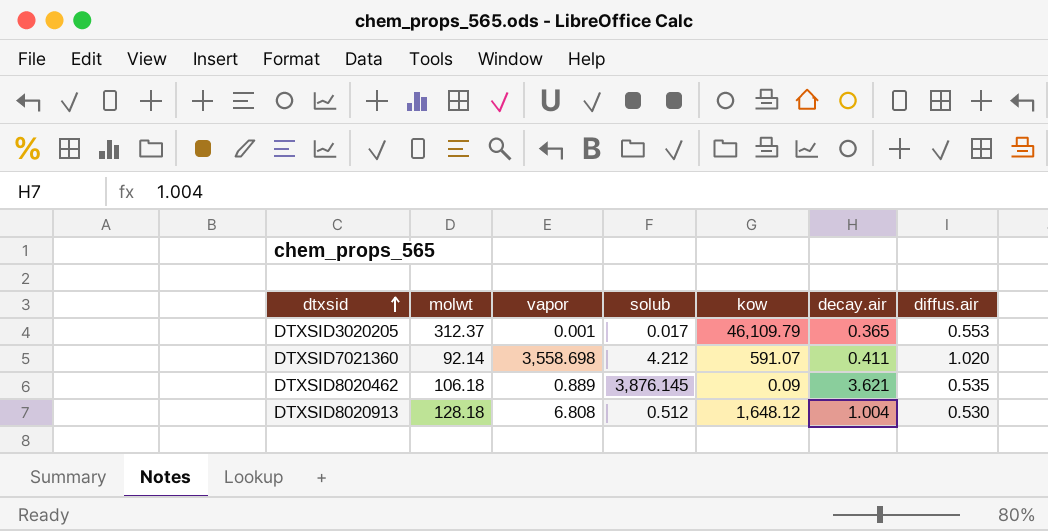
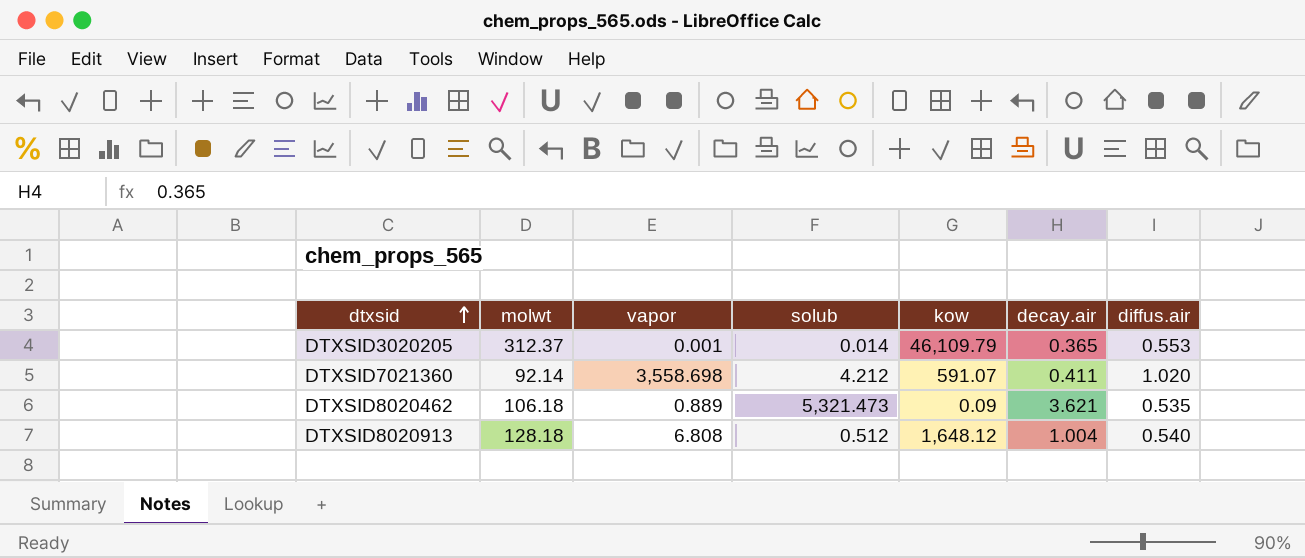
DTXSID3020205 | solub: 0.017 -> 0.014
DTXSID8020462 | solub: 3,876.145 -> 5,321.473
DTXSID8020913 | diffus.air: 0.530 -> 0.540

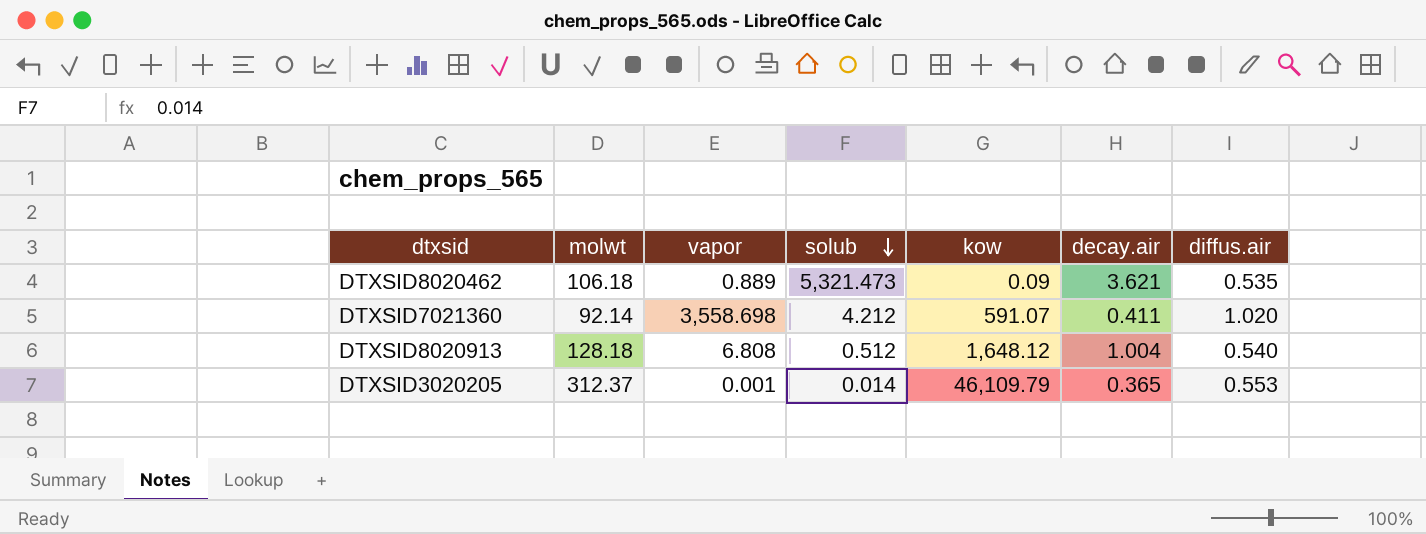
row order: dtxsid ascending -> solub descending

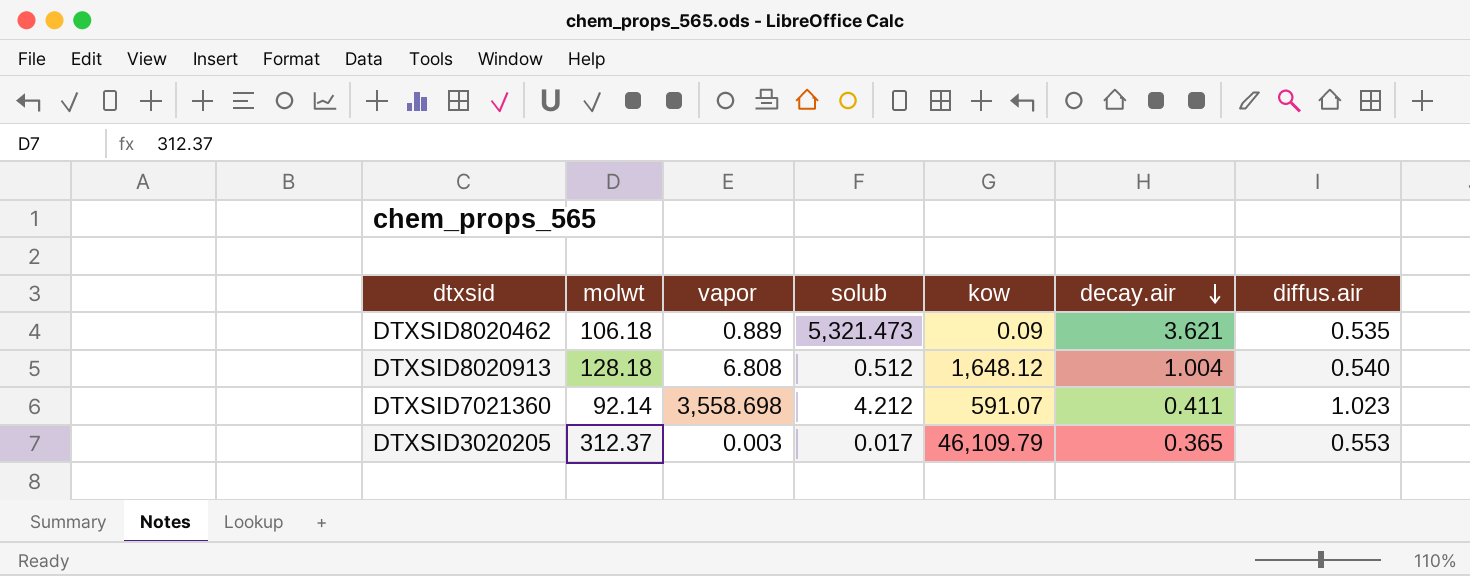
row order: solub descending -> decay.air descending
DTXSID7021360 | diffus.air: 1.020 -> 1.023
DTXSID3020205 | vapor: 0.001 -> 0.003
DTXSID3020205 | solub: 0.014 -> 0.017

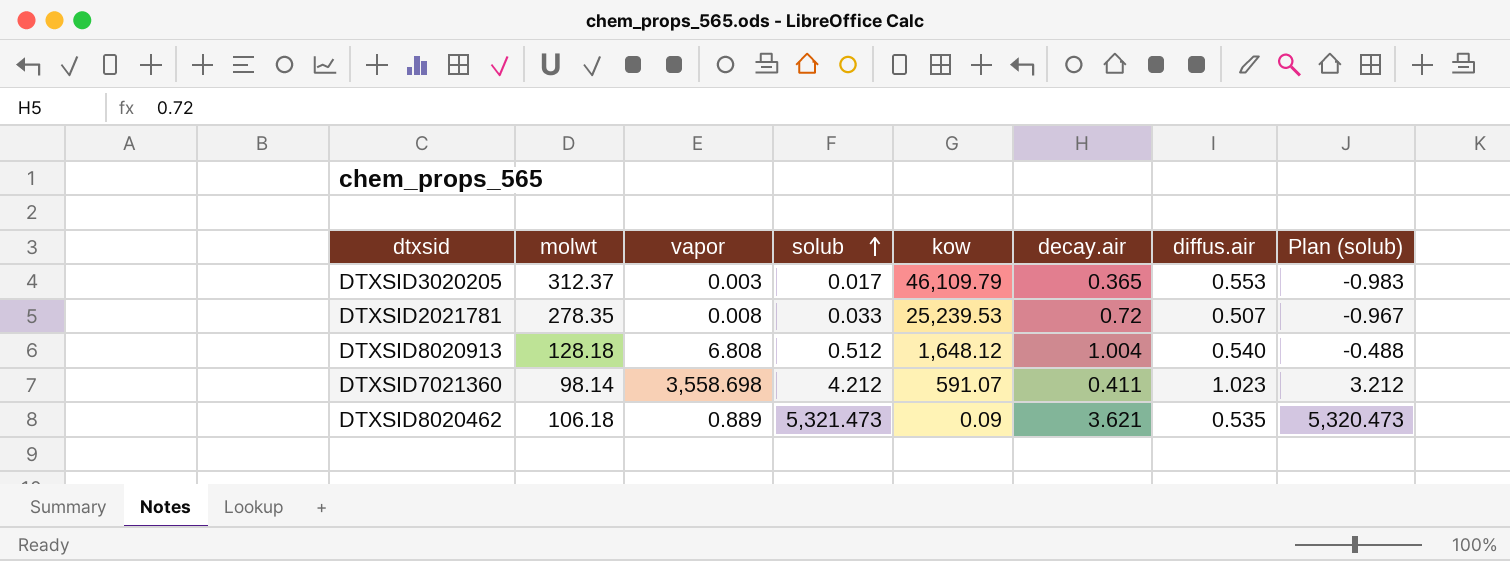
row order: decay.air descending -> solub ascending
column Plan (solub) | formula: none -> [solub] - 1
row DTXSID2021781: none -> 278.35 | 0.008 | 0.033 | 25,239.53 | 0.72 | 0.507 | -0.967
DTXSID7021360 | molwt: 92.14 -> 98.14

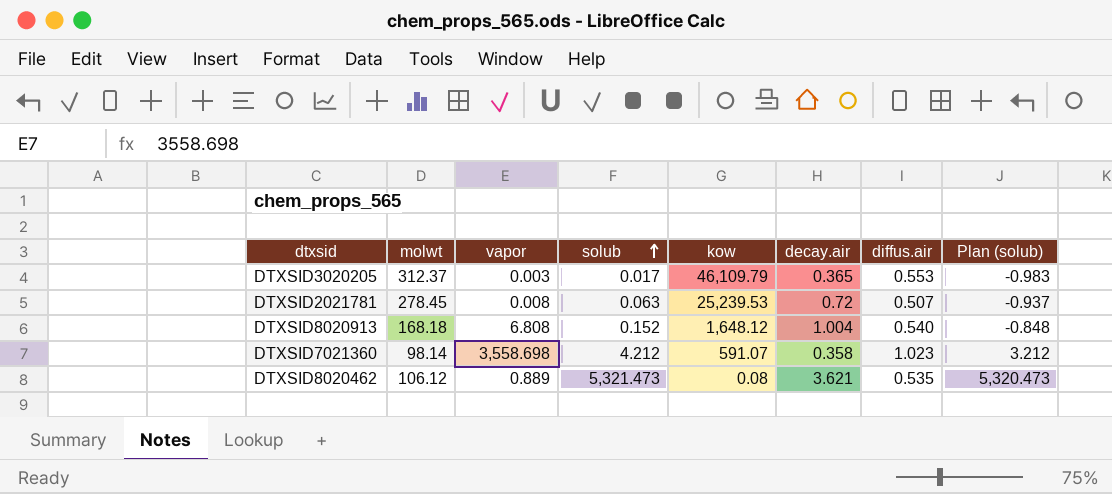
DTXSID2021781 | molwt: 278.35 -> 278.45
DTXSID2021781 | solub: 0.033 -> 0.063
DTXSID2021781 | Plan (solub): -0.967 -> -0.937
DTXSID8020913 | molwt: 128.18 -> 168.18
DTXSID8020913 | solub: 0.512 -> 0.152
DTXSID8020913 | Plan (solub): -0.488 -> -0.848
DTXSID7021360 | decay.air: 0.411 -> 0.358
DTXSID8020462 | molwt: 106.18 -> 106.12
DTXSID8020462 | kow: 0.09 -> 0.08

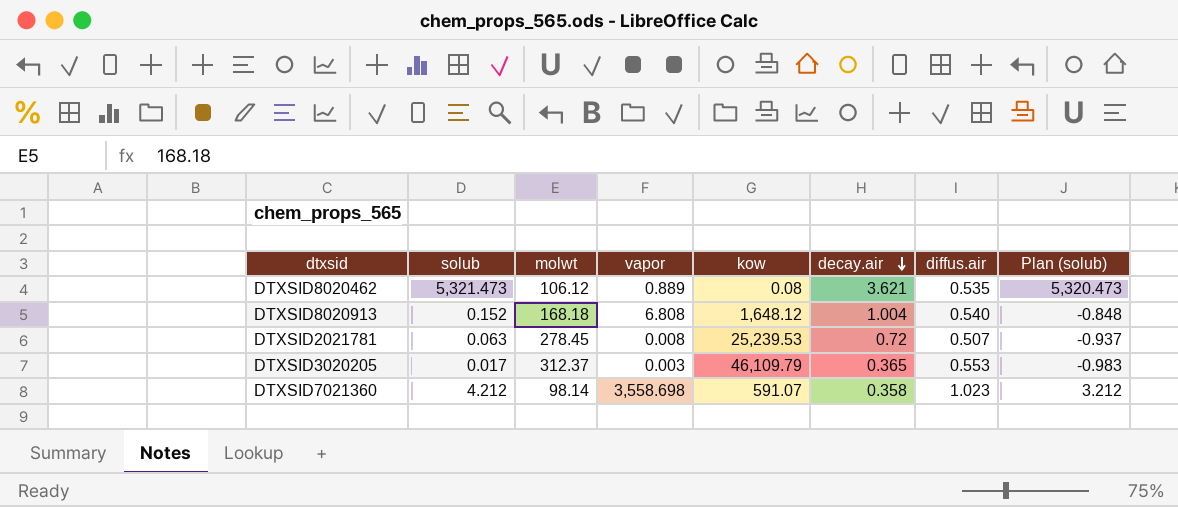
row order: solub ascending -> decay.air descending
column solub | position: 4 -> 2

